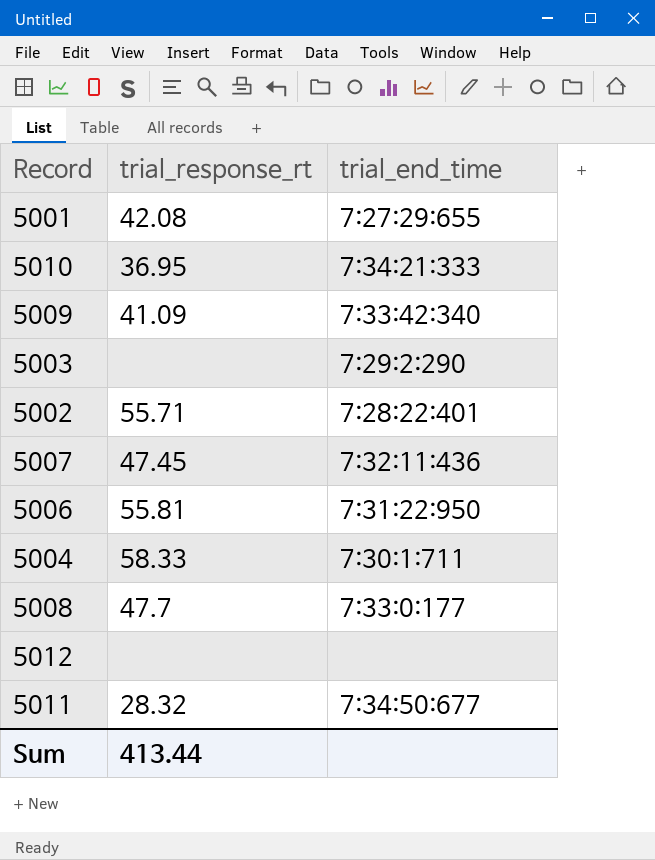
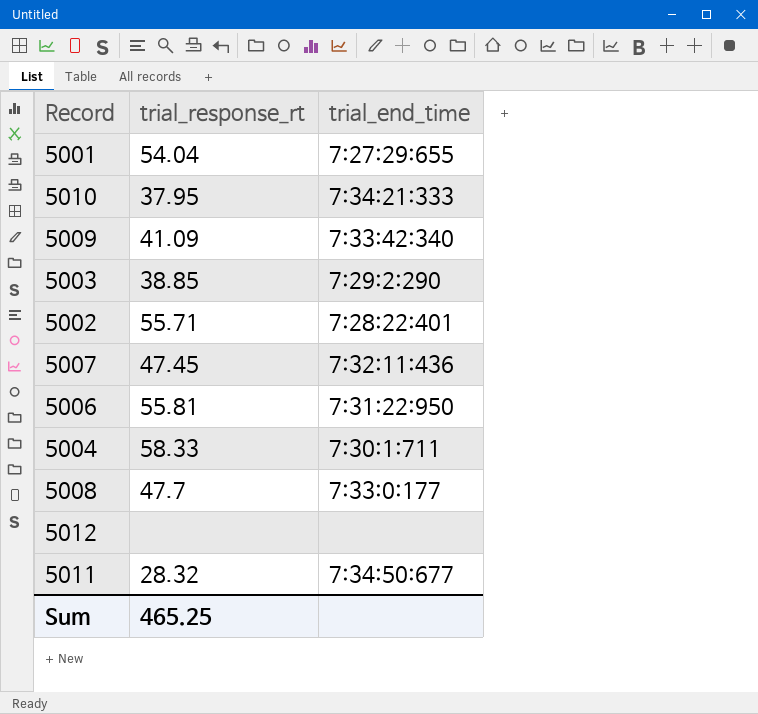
5001 | trial_response_rt: 42.08 -> 54.04
5010 | trial_response_rt: 36.95 -> 37.95
5003 | trial_response_rt: none -> 38.85
Sum | trial_response_rt: 413.44 -> 465.25

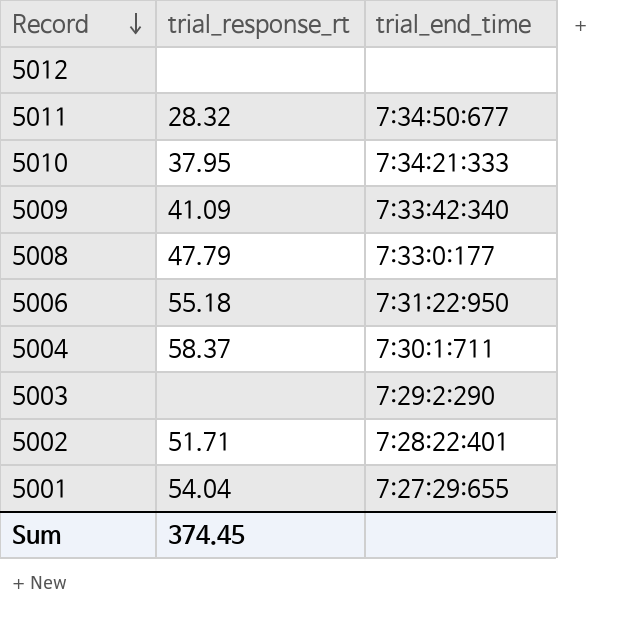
row order: none -> Record descending
row 5007: 47.45 | 7:32:11:436 -> none
5008 | trial_response_rt: 47.7 -> 47.79
5006 | trial_response_rt: 55.81 -> 55.18
5004 | trial_response_rt: 58.33 -> 58.37
5003 | trial_response_rt: 38.85 -> none
5002 | trial_response_rt: 55.71 -> 51.71
Sum | trial_response_rt: 465.25 -> 374.45

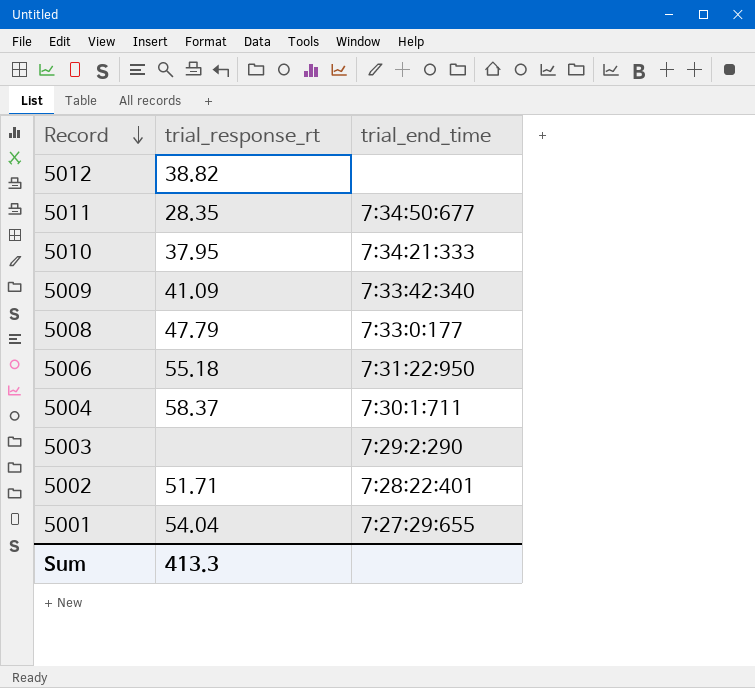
5012 | trial_response_rt: none -> 38.82
5011 | trial_response_rt: 28.32 -> 28.35
Sum | trial_response_rt: 374.45 -> 413.3

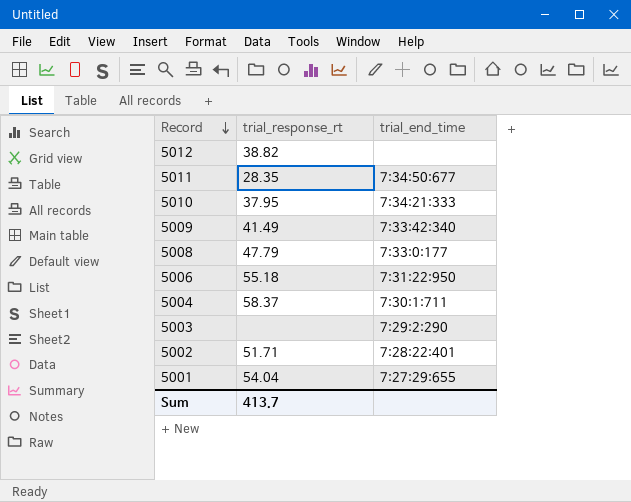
5009 | trial_response_rt: 41.09 -> 41.49
Sum | trial_response_rt: 413.3 -> 413.7

